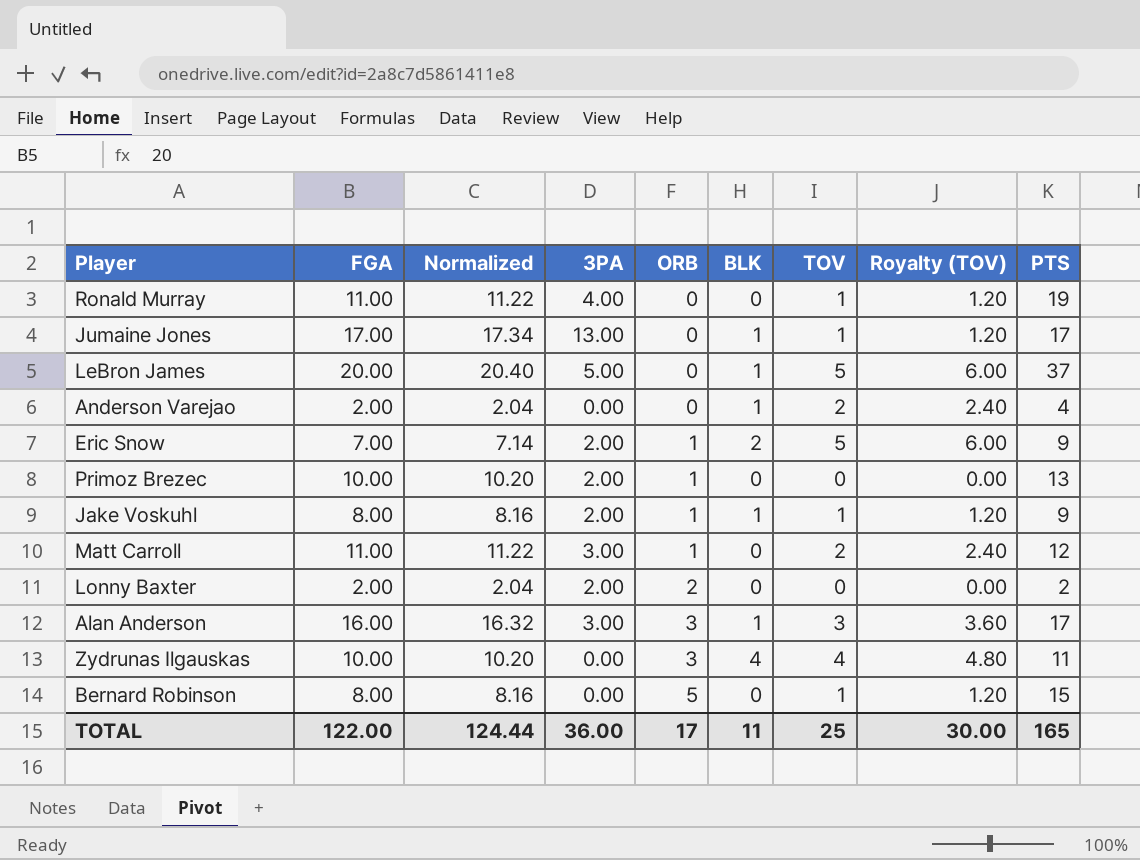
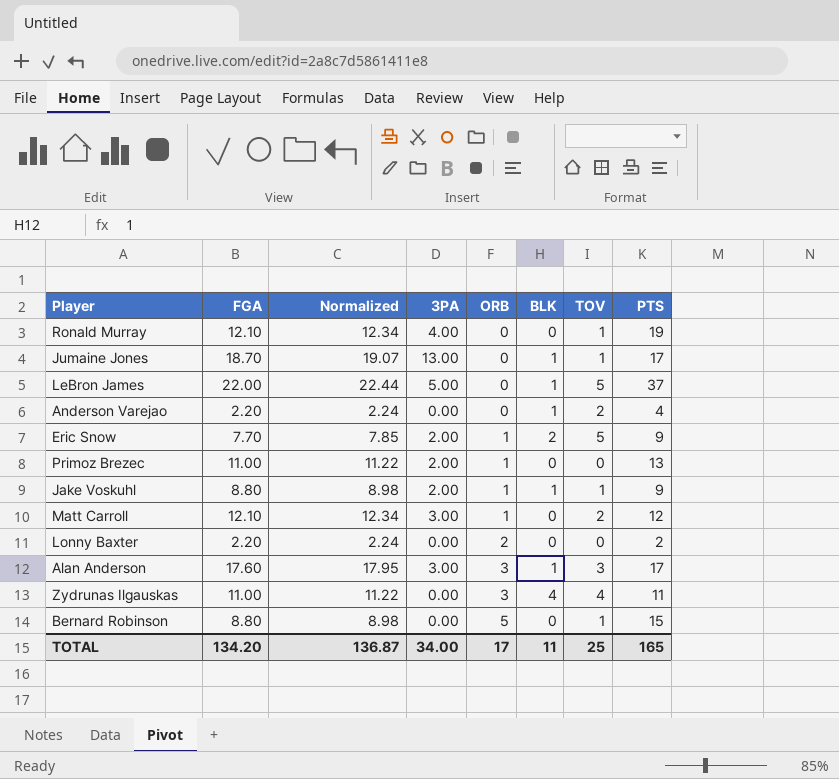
column Royalty (TOV) | formula: [TOV] * 1.2 -> none
Ronald Murray | FGA: 11.00 -> 12.10
Ronald Murray | Normalized: 11.22 -> 12.34
Jumaine Jones | FGA: 17.00 -> 18.70
Jumaine Jones | Normalized: 17.34 -> 19.07
LeBron James | FGA: 20.00 -> 22.00
LeBron James | Normalized: 20.40 -> 22.44
Anderson Varejao | FGA: 2.00 -> 2.20
Anderson Varejao | Normalized: 2.04 -> 2.24
Eric Snow | FGA: 7.00 -> 7.70
Eric Snow | Normalized: 7.14 -> 7.85
Primoz Brezec | FGA: 10.00 -> 11.00
Primoz Brezec | Normalized: 10.20 -> 11.22
Jake Voskuhl | FGA: 8.00 -> 8.80
Jake Voskuhl | Normalized: 8.16 -> 8.98
Matt Carroll | FGA: 11.00 -> 12.10
Matt Carroll | Normalized: 11.22 -> 12.34
Lonny Baxter | FGA: 2.00 -> 2.20
Lonny Baxter | Normalized: 2.04 -> 2.24
Lonny Baxter | 3PA: 2.00 -> 0.00
Alan Anderson | FGA: 16.00 -> 17.60
Alan Anderson | Normalized: 16.32 -> 17.95
Zydrunas Ilgauskas | FGA: 10.00 -> 11.00
Zydrunas Ilgauskas | Normalized: 10.20 -> 11.22
Bernard Robinson | FGA: 8.00 -> 8.80
Bernard Robinson | Normalized: 8.16 -> 8.98
TOTAL | FGA: 122.00 -> 134.20
TOTAL | Normalized: 124.44 -> 136.87
TOTAL | 3PA: 36.00 -> 34.00

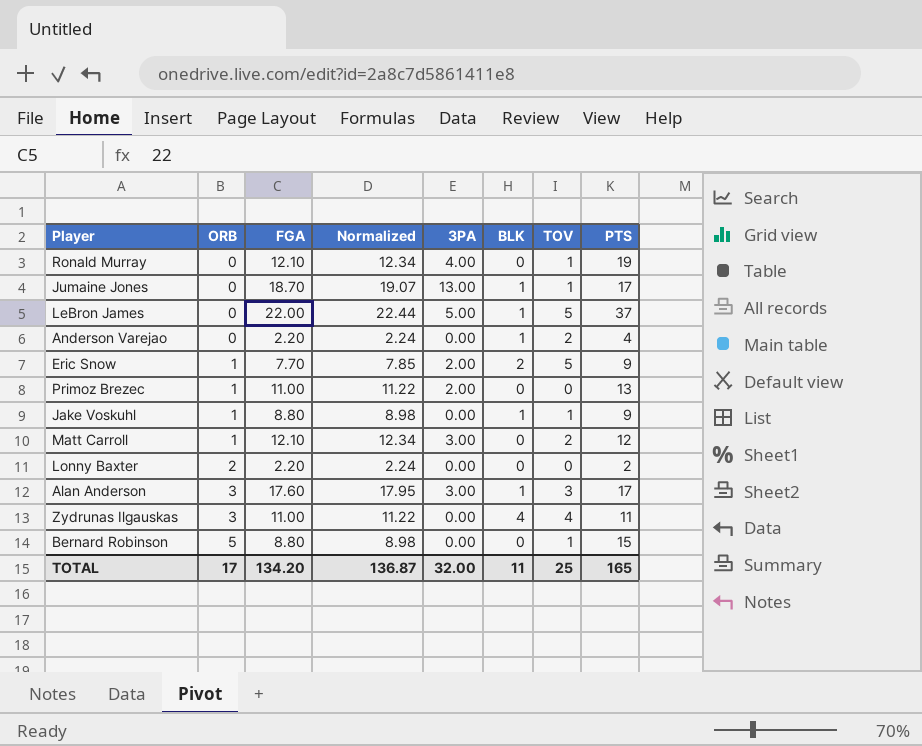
column ORB | position: 5 -> 2
Jake Voskuhl | 3PA: 2.00 -> 0.00
TOTAL | 3PA: 34.00 -> 32.00

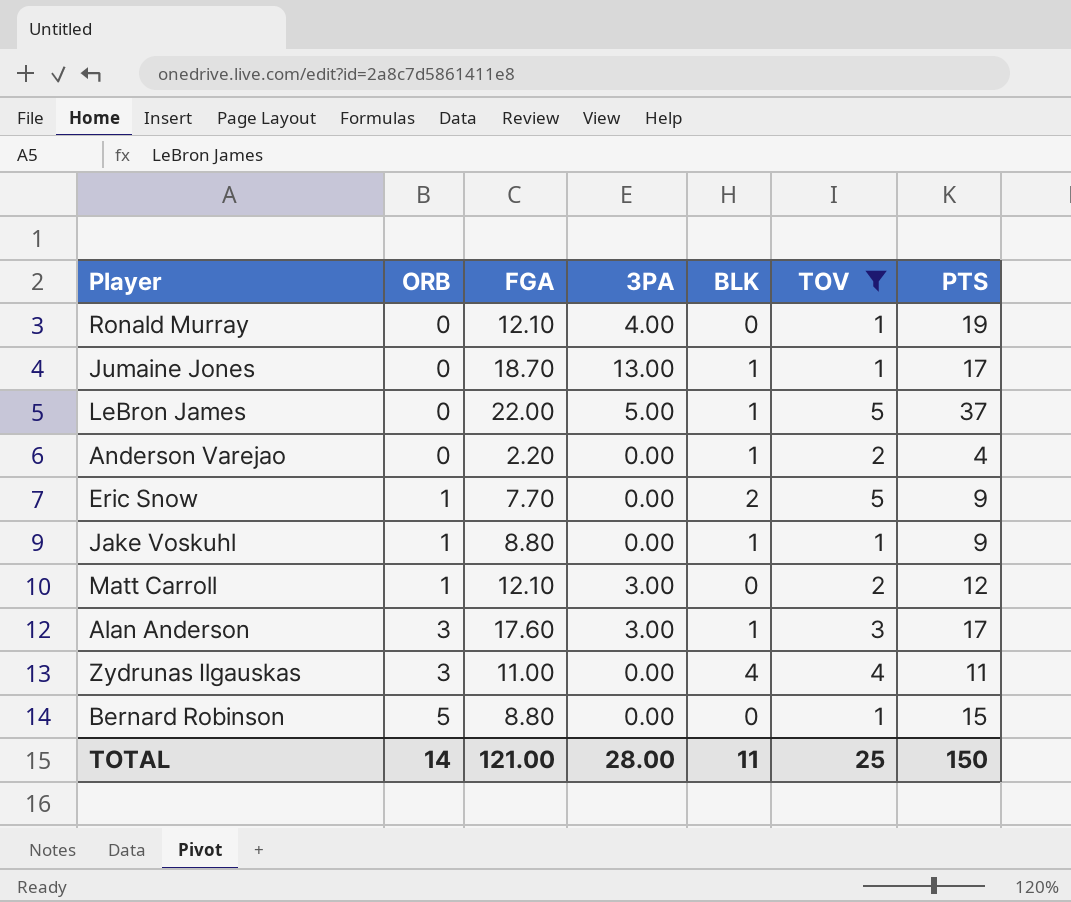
filter: none -> TOV != 0
column Normalized | formula: [FGA] * 1.02 -> none
Eric Snow | 3PA: 2.00 -> 0.00
TOTAL | ORB: 17 -> 14
TOTAL | FGA: 134.20 -> 121.00
TOTAL | 3PA: 32.00 -> 28.00
TOTAL | PTS: 165 -> 150

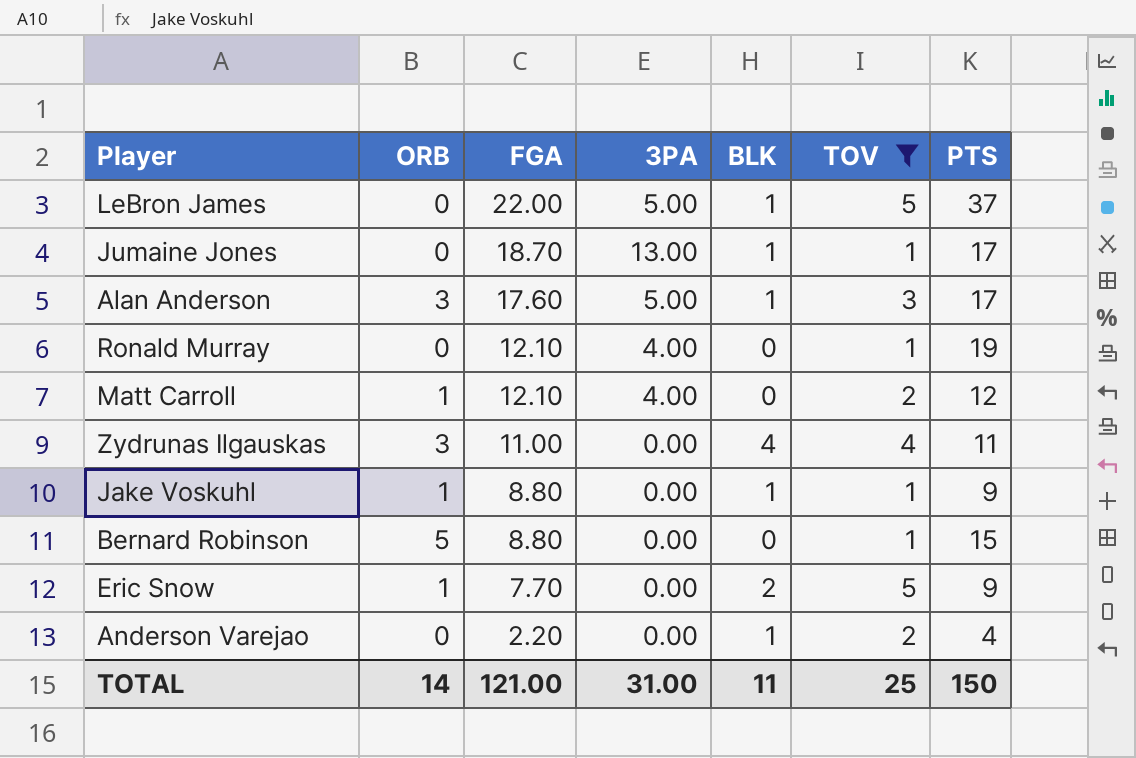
row order: ORB ascending -> FGA descending
Alan Anderson | 3PA: 3.00 -> 5.00
Matt Carroll | 3PA: 3.00 -> 4.00
TOTAL | 3PA: 28.00 -> 31.00

